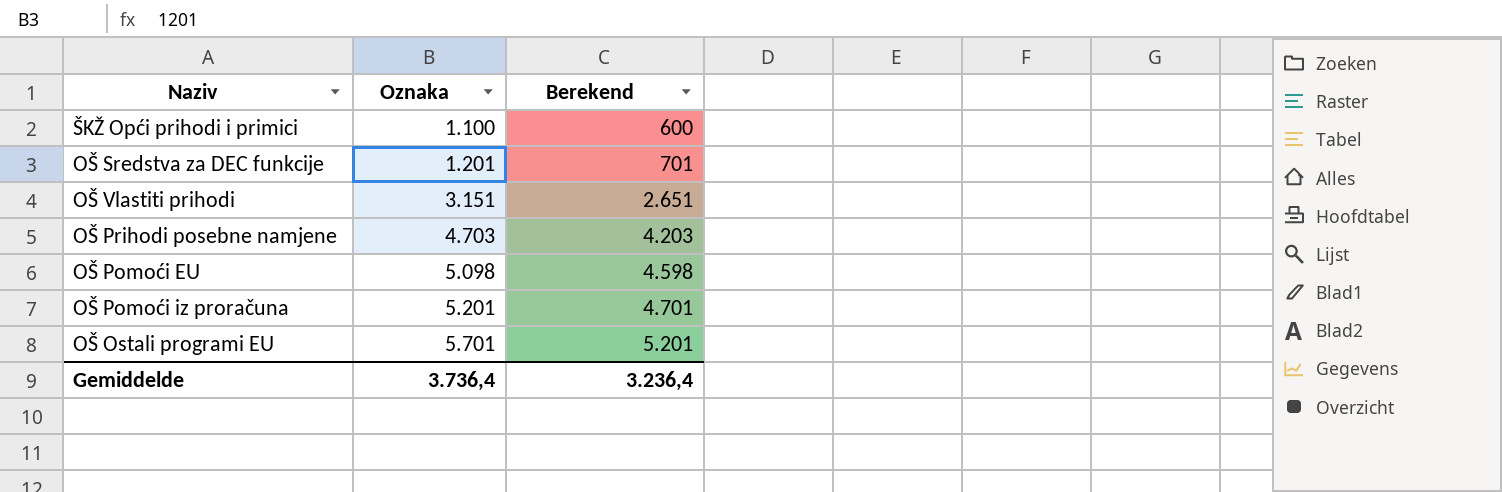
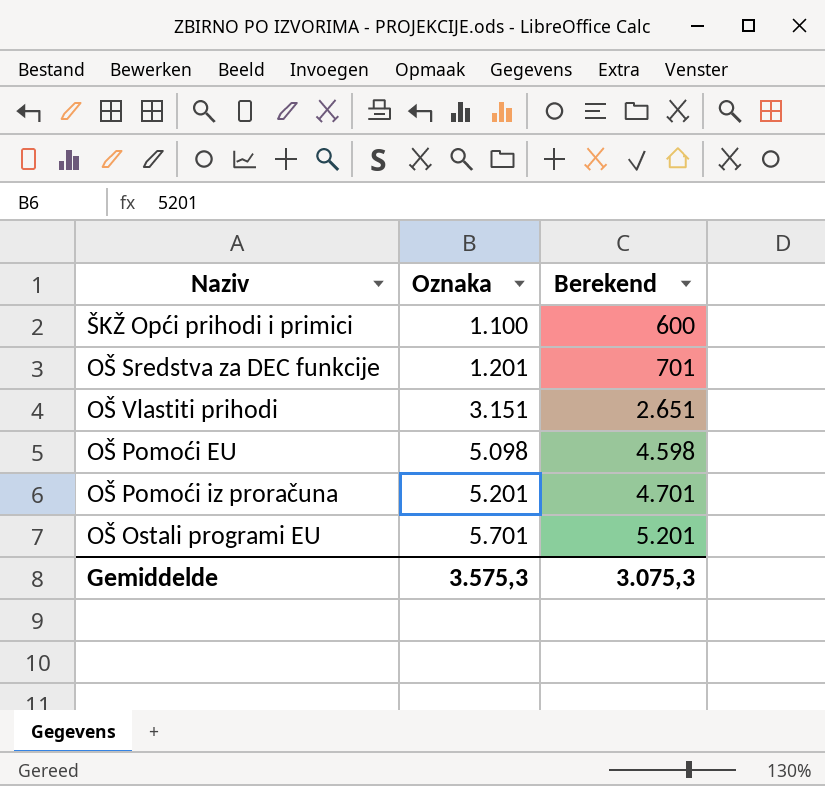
row OŠ Prihodi posebne namjene: 4.703 | 4.203 -> none
Gemiddelde | Oznaka: 3.736,4 -> 3.575,3
Gemiddelde | Berekend: 3.236,4 -> 3.075,3

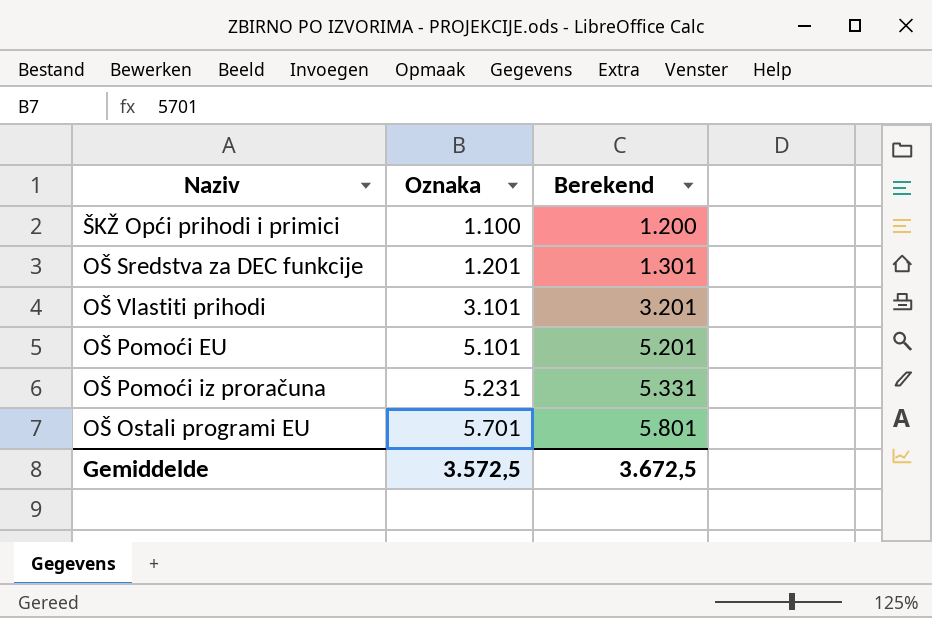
column Berekend | formula: [Oznaka] - 500 -> [Oznaka] + 100
OŠ Vlastiti prihodi | Oznaka: 3.151 -> 3.101
OŠ Pomoći EU | Oznaka: 5.098 -> 5.101
OŠ Pomoći iz proračuna | Oznaka: 5.201 -> 5.231
Gemiddelde | Oznaka: 3.575,3 -> 3.572,5
Gemiddelde | Berekend: 3.075,3 -> 3.672,5

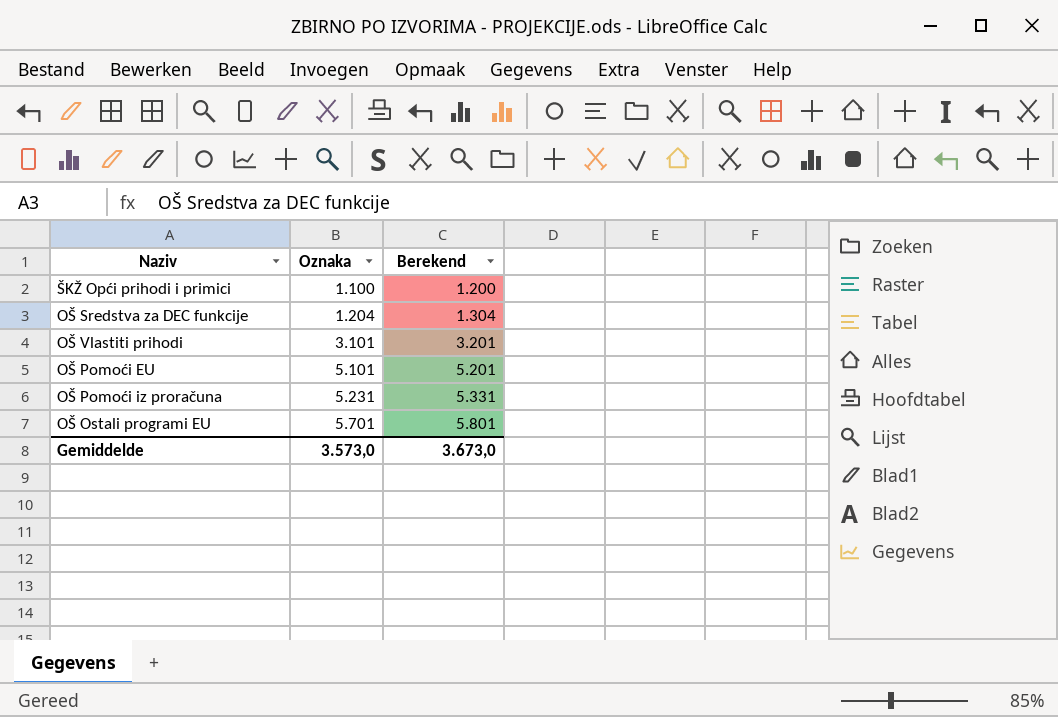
OŠ Sredstva za DEC funkcije | Oznaka: 1.201 -> 1.204
OŠ Sredstva za DEC funkcije | Berekend: 1.301 -> 1.304
Gemiddelde | Oznaka: 3.572,5 -> 3.573,0
Gemiddelde | Berekend: 3.672,5 -> 3.673,0

